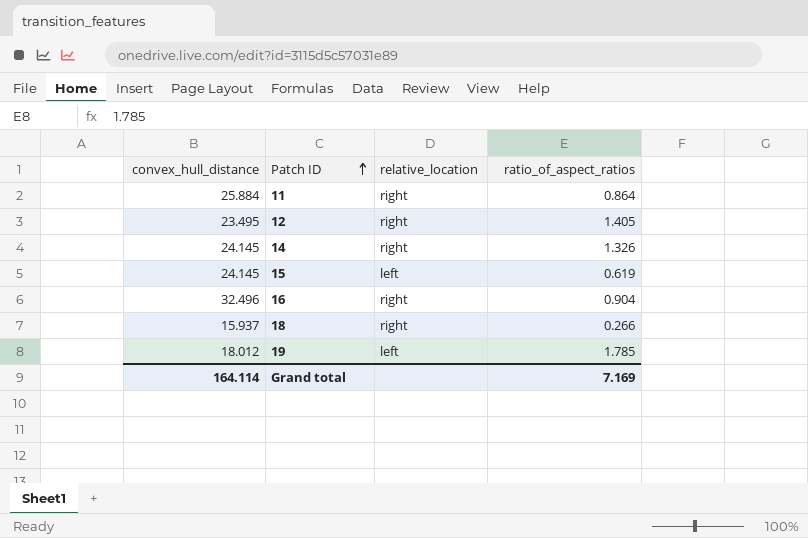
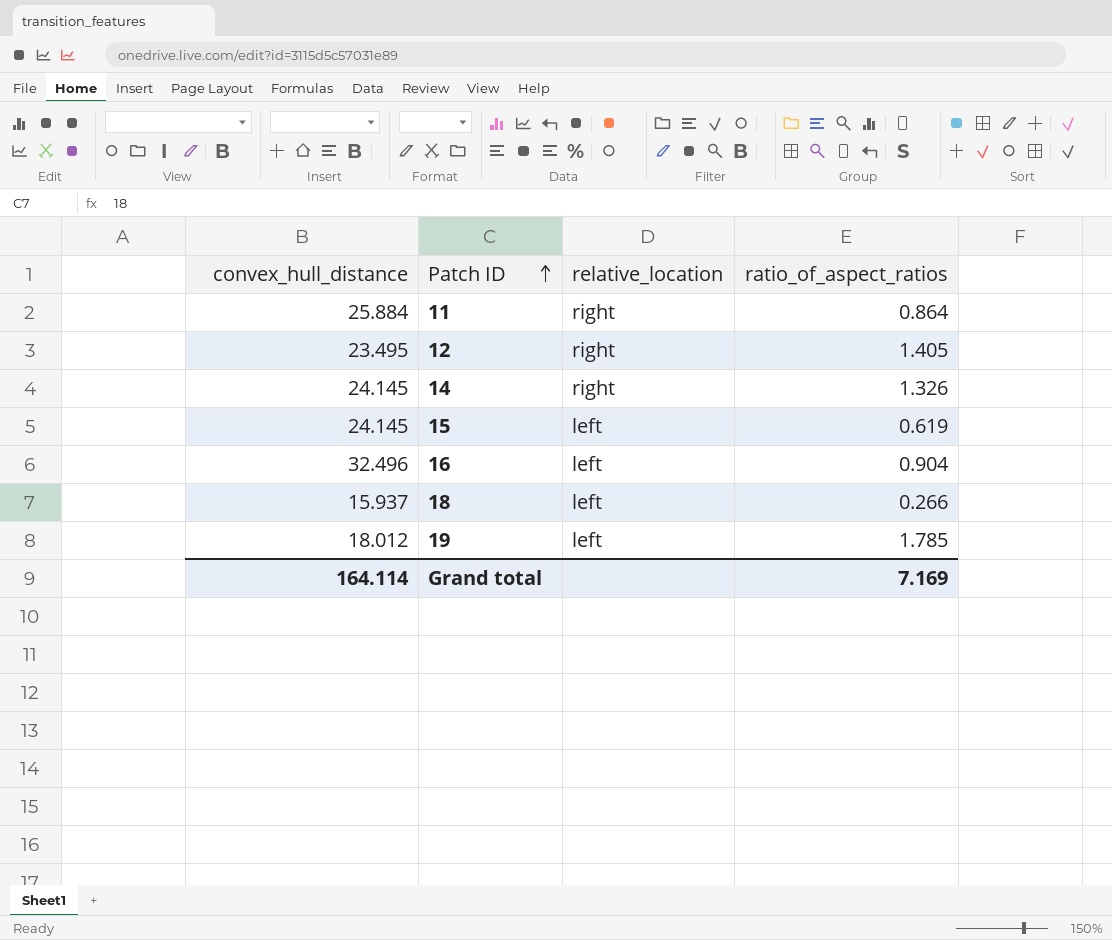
16 | relative_location: right -> left
18 | relative_location: right -> left

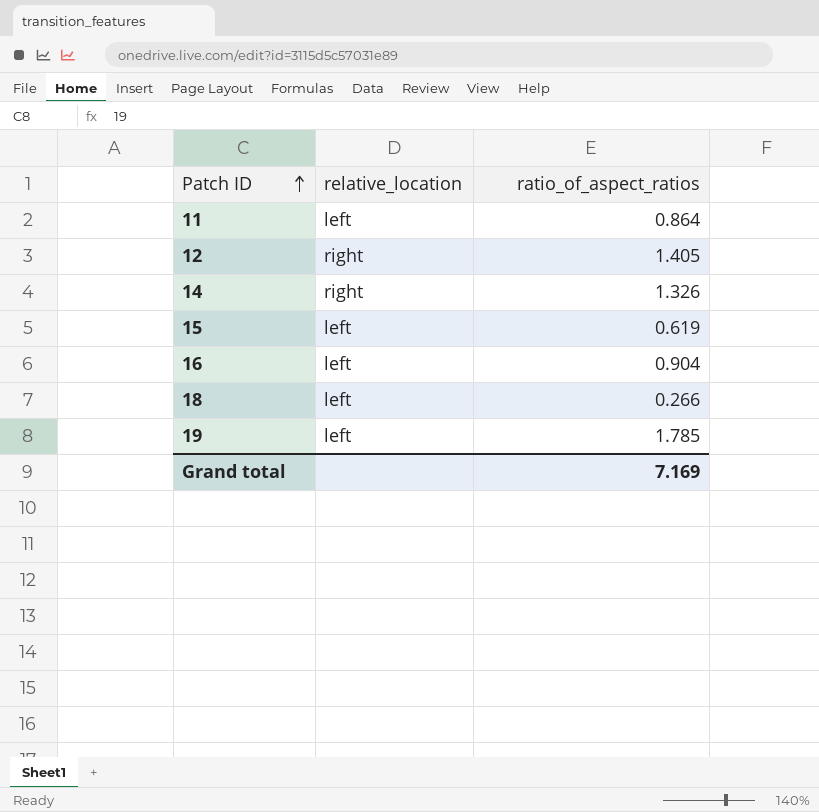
column convex_hull_distance | position: 1 -> none
11 | relative_location: right -> left

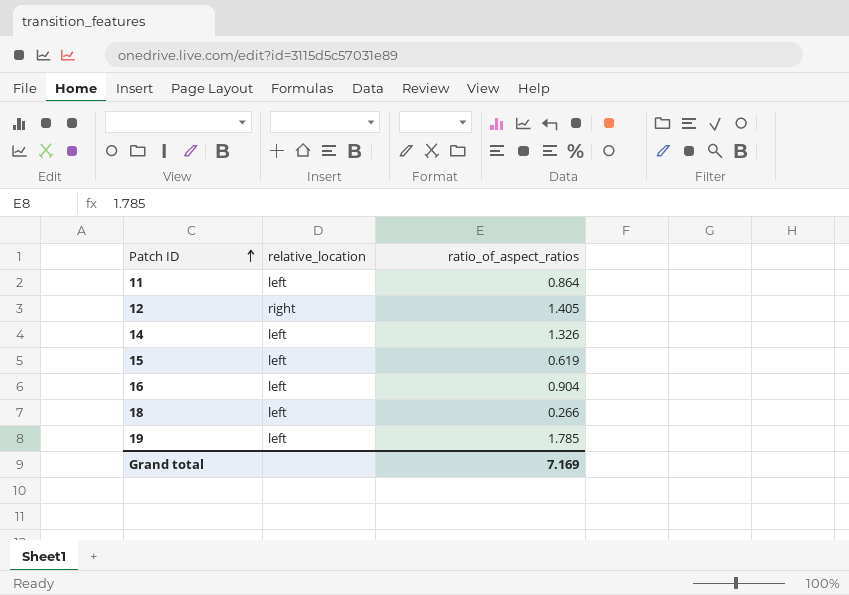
14 | relative_location: right -> left

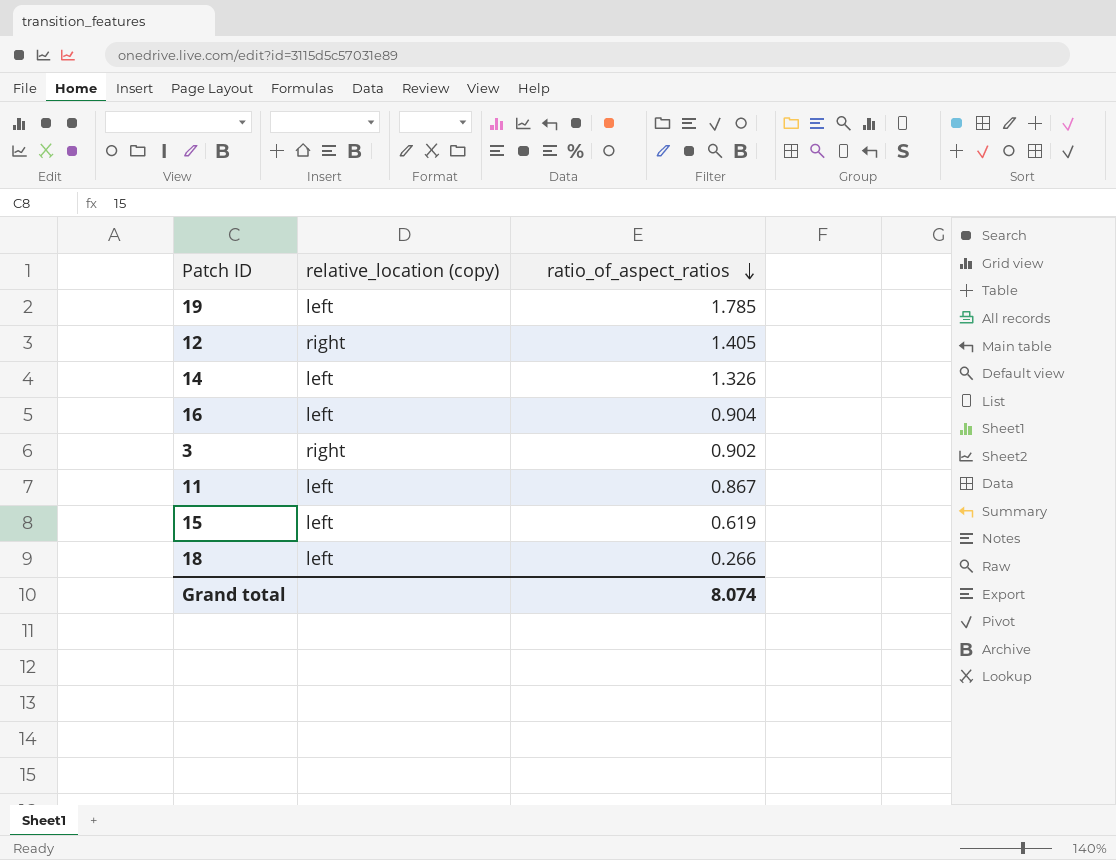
row order: Patch ID ascending -> ratio_of_aspect_ratios descending
column name: relative_location -> relative_location (copy)
row 3: none -> right | 0.902
11 | ratio_of_aspect_ratios: 0.864 -> 0.867
Grand total | ratio_of_aspect_ratios: 7.169 -> 8.074

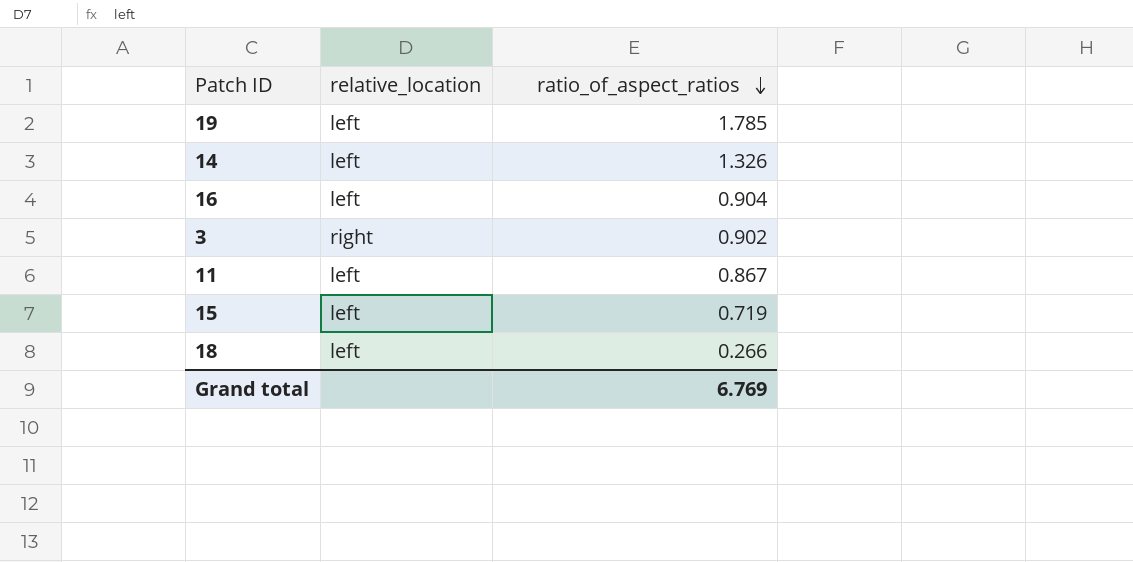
column name: relative_location (copy) -> relative_location
row 12: right | 1.405 -> none
15 | ratio_of_aspect_ratios: 0.619 -> 0.719
Grand total | ratio_of_aspect_ratios: 8.074 -> 6.769

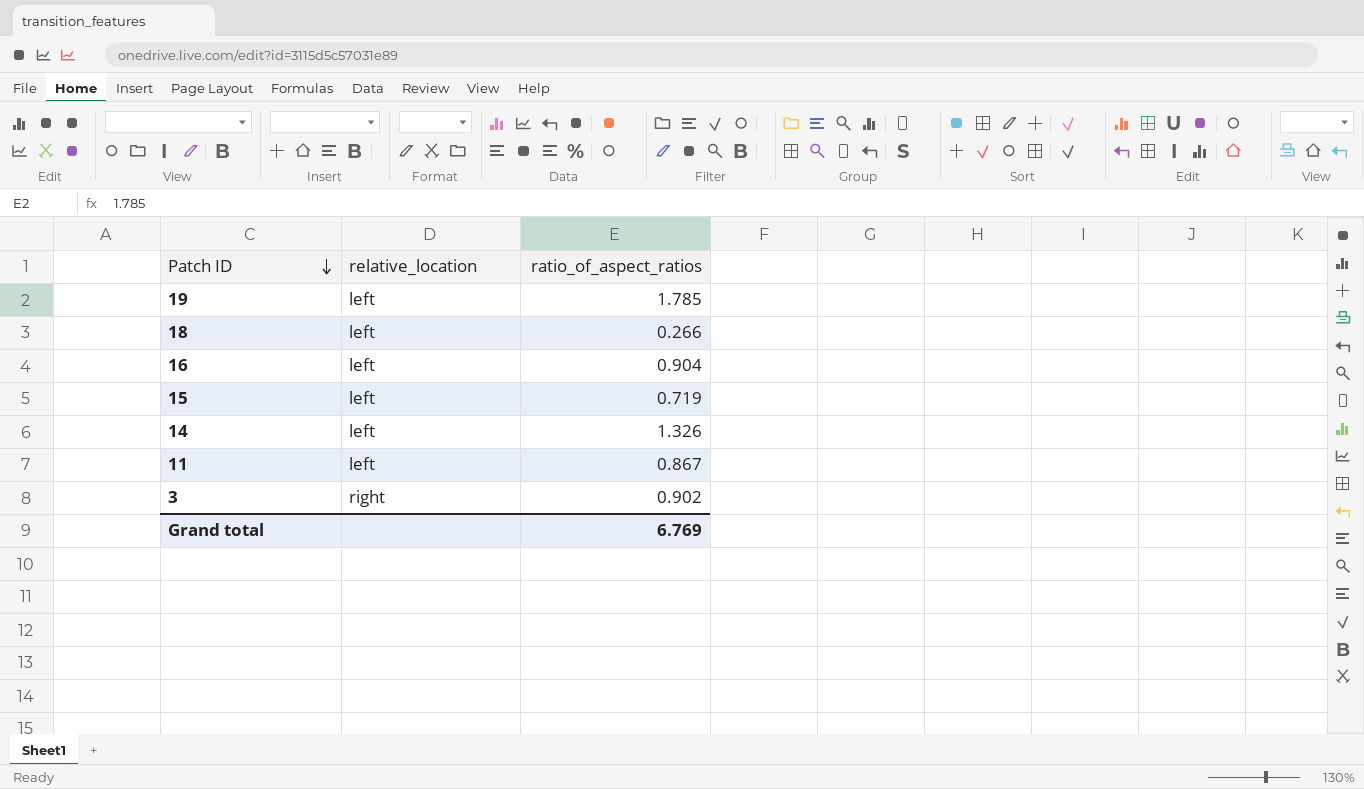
row order: ratio_of_aspect_ratios descending -> Patch ID descending

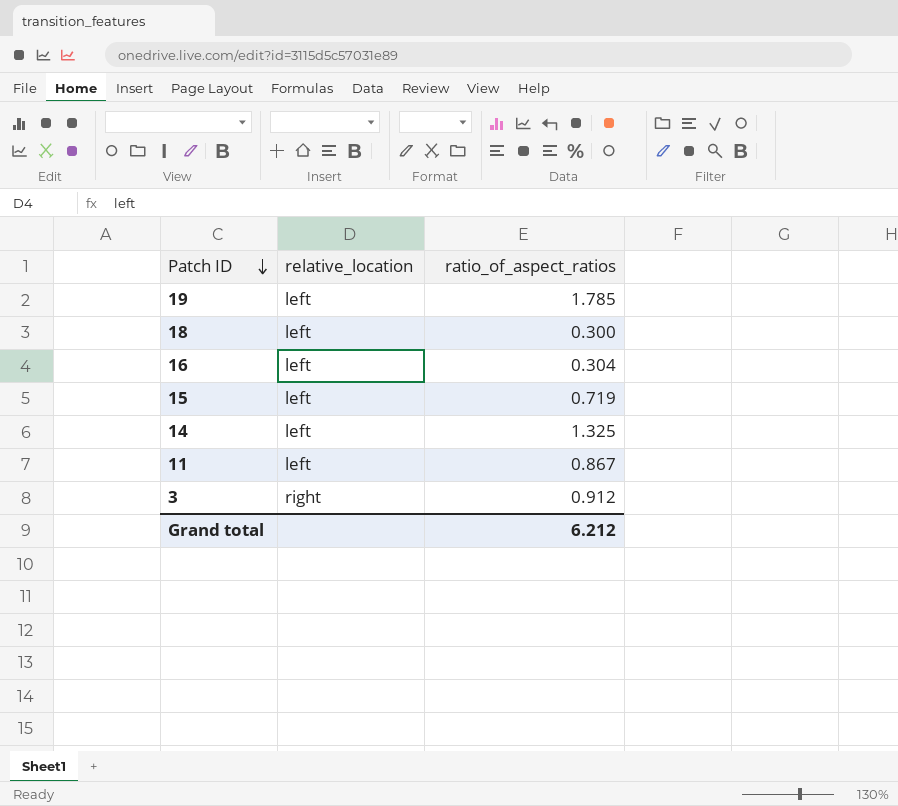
18 | ratio_of_aspect_ratios: 0.266 -> 0.300
16 | ratio_of_aspect_ratios: 0.904 -> 0.304
14 | ratio_of_aspect_ratios: 1.326 -> 1.325
3 | ratio_of_aspect_ratios: 0.902 -> 0.912
Grand total | ratio_of_aspect_ratios: 6.769 -> 6.212

